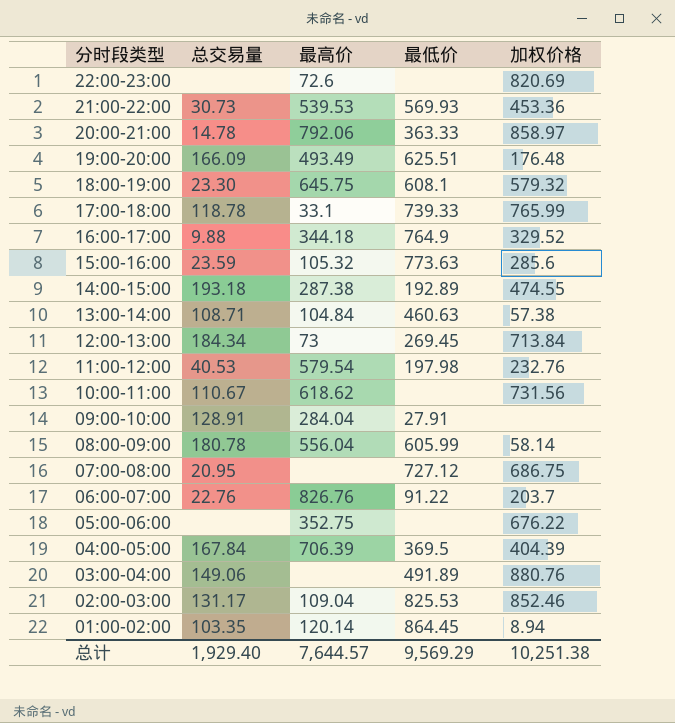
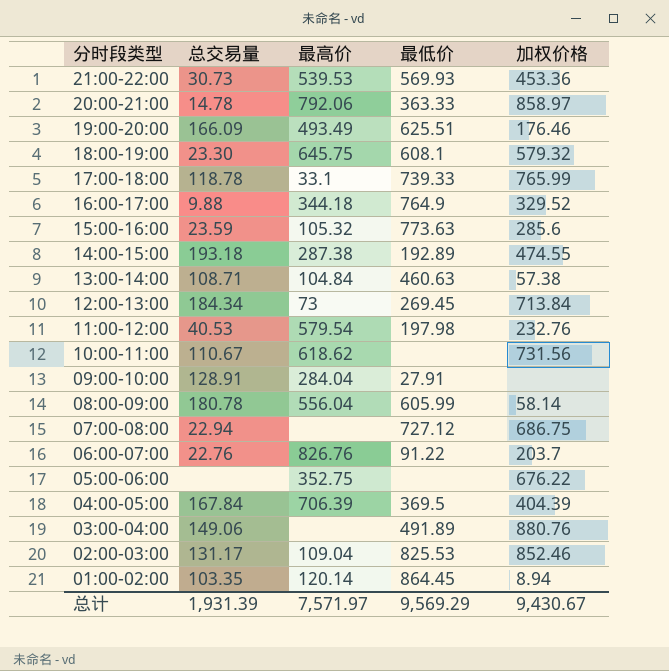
row 22:00-23:00: none | 72.6 | none | 820.69 -> none
19:00-20:00 | 加权价格: 176.48 -> 176.46
07:00-08:00 | 总交易量: 20.95 -> 22.94
总计 | 总交易量: 1,929.40 -> 1,931.39
总计 | 最高价: 7,644.57 -> 7,571.97
总计 | 加权价格: 10,251.38 -> 9,430.67

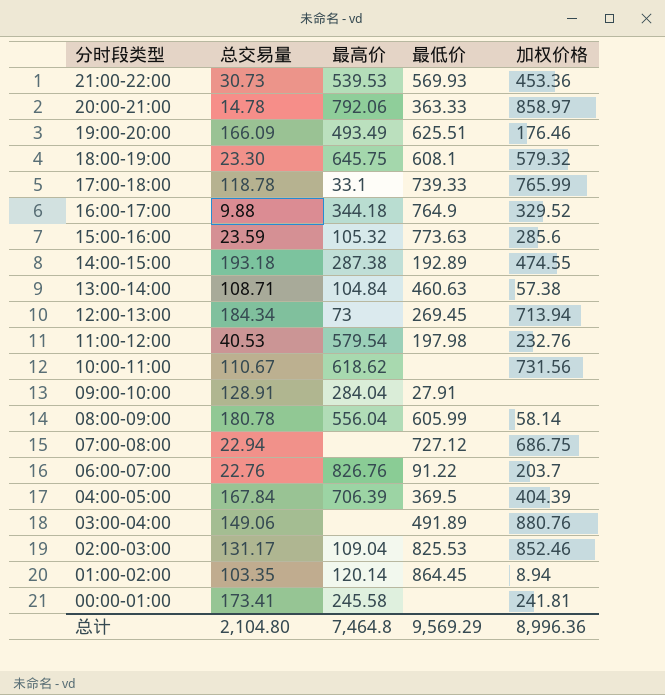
row 05:00-06:00: none | 352.75 | none | 676.22 -> none
12:00-13:00 | 加权价格: 713.84 -> 713.94
row 00:00-01:00: none -> 173.41 | 245.58 | none | 241.81
总计 | 总交易量: 1,931.39 -> 2,104.80
总计 | 最高价: 7,571.97 -> 7,464.8
总计 | 加权价格: 9,430.67 -> 8,996.36

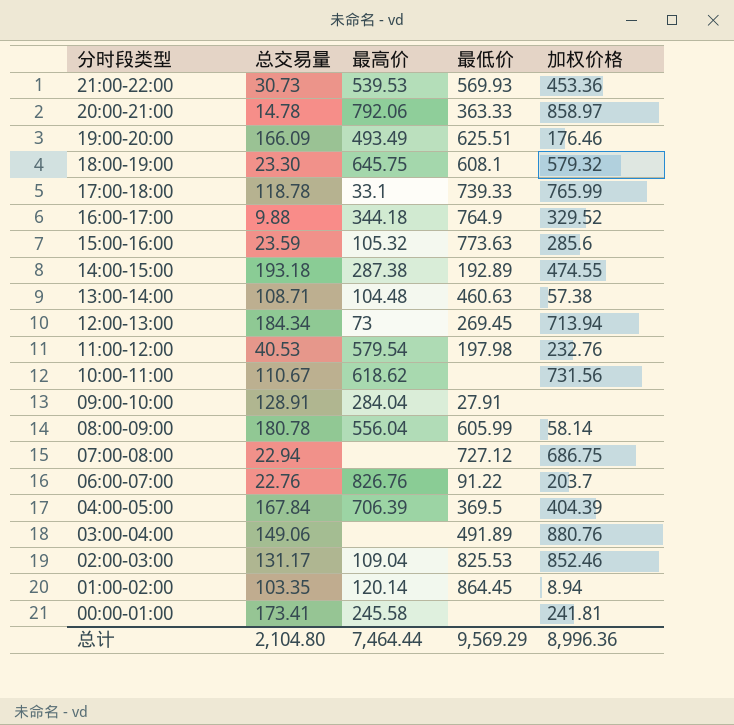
13:00-14:00 | 最高价: 104.84 -> 104.48
总计 | 最高价: 7,464.8 -> 7,464.44

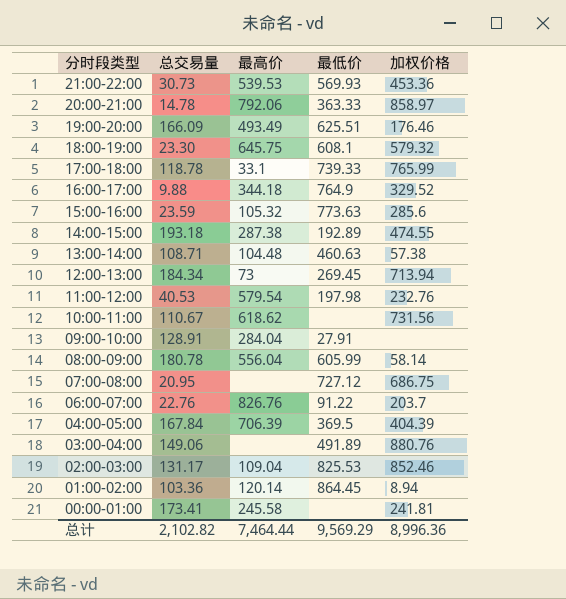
07:00-08:00 | 总交易量: 22.94 -> 20.95
01:00-02:00 | 总交易量: 103.35 -> 103.36
总计 | 总交易量: 2,104.80 -> 2,102.82

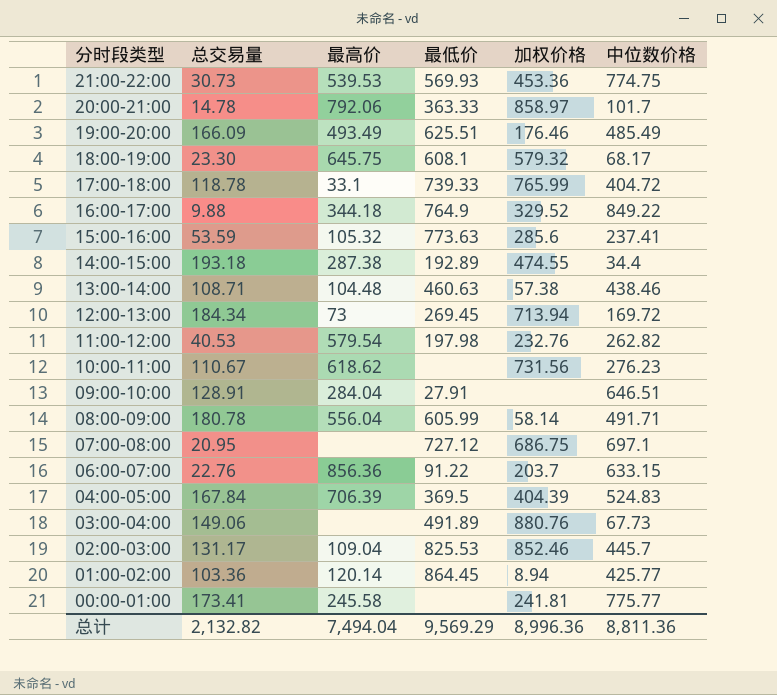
column 中位数价格 | position: none -> 6
15:00-16:00 | 总交易量: 23.59 -> 53.59
06:00-07:00 | 最高价: 826.76 -> 856.36
总计 | 总交易量: 2,102.82 -> 2,132.82
总计 | 最高价: 7,464.44 -> 7,494.04

